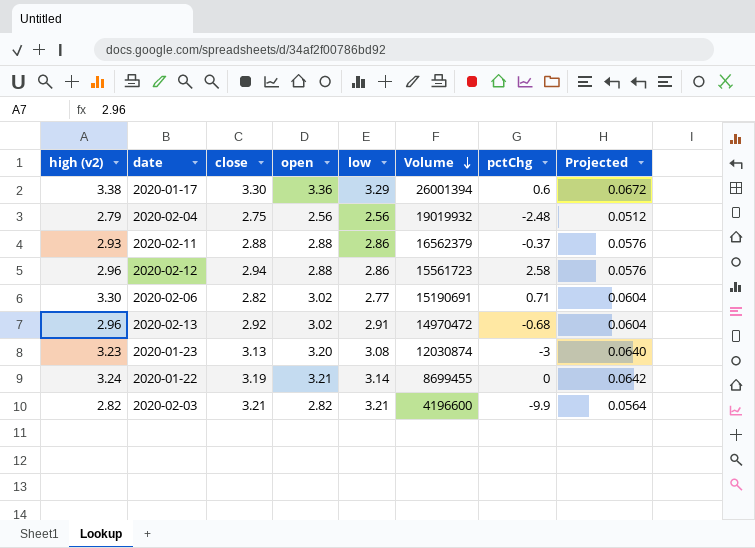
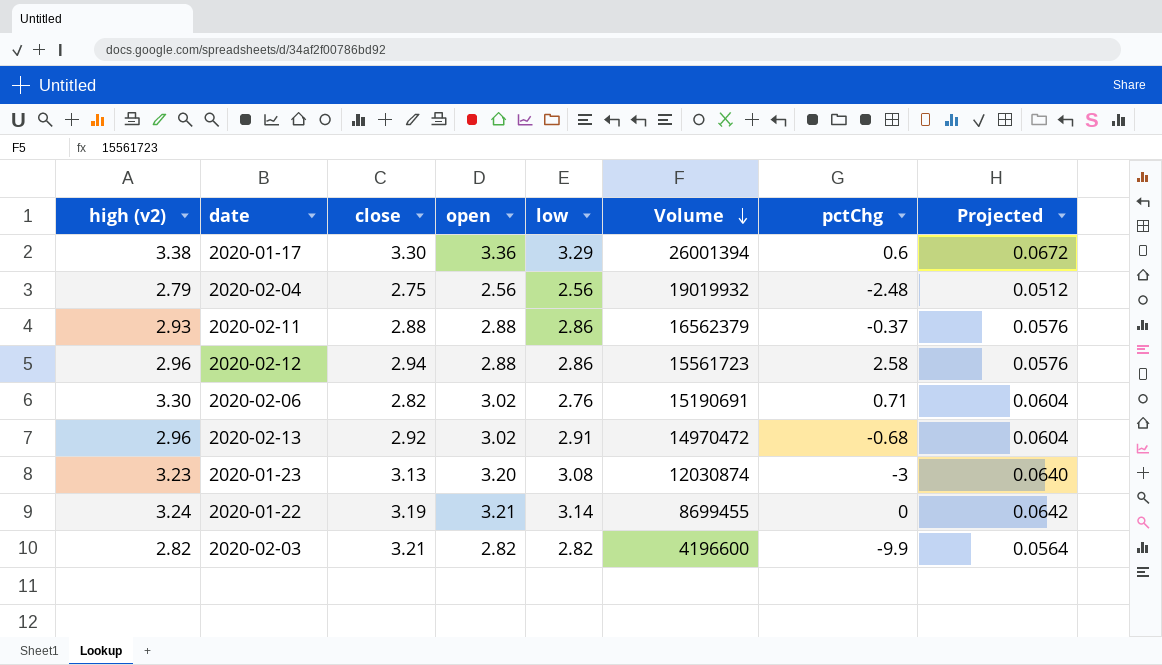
2020-02-06 | low: 2.77 -> 2.76
2020-02-03 | low: 3.21 -> 2.82

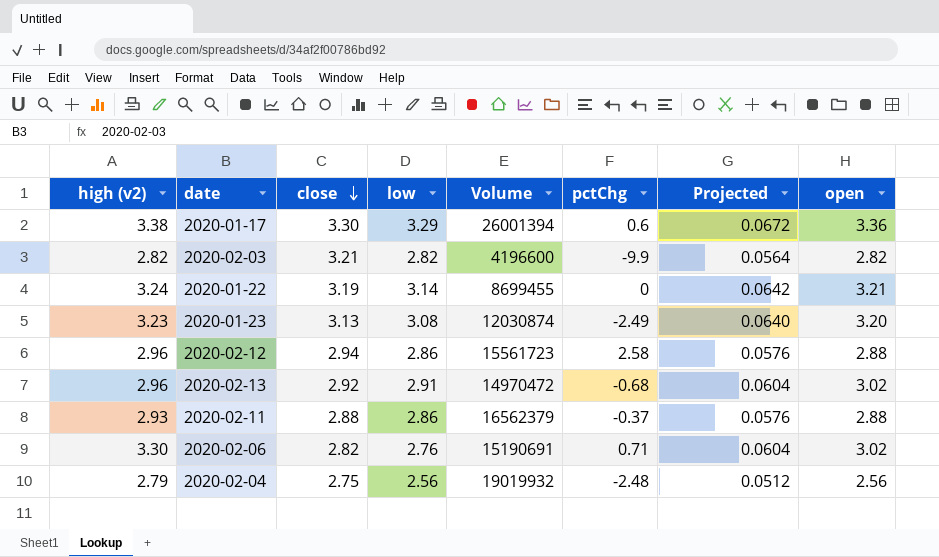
row order: Volume descending -> close descending
column open | position: 4 -> 8
2020-01-23 | pctChg: -3 -> -2.49

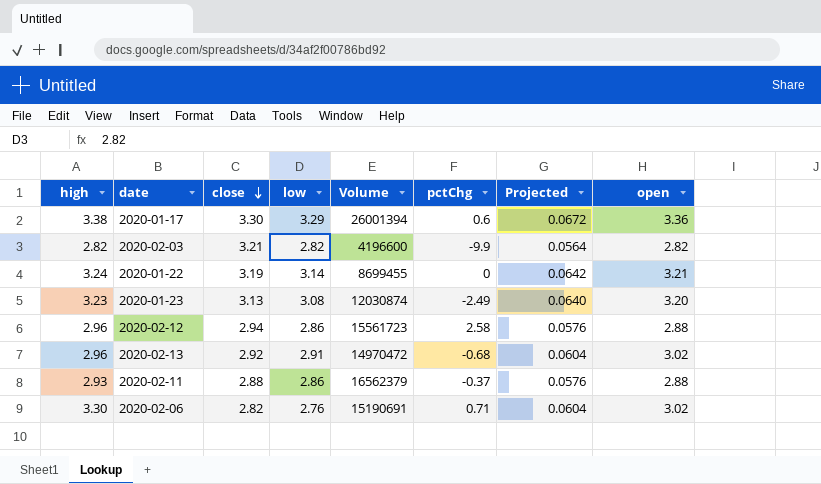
column name: high (v2) -> high
row 2020-02-04: 2.79 | 2.75 | 2.56 | 19019932 | -2.48 | 0.0512 | 2.56 -> none

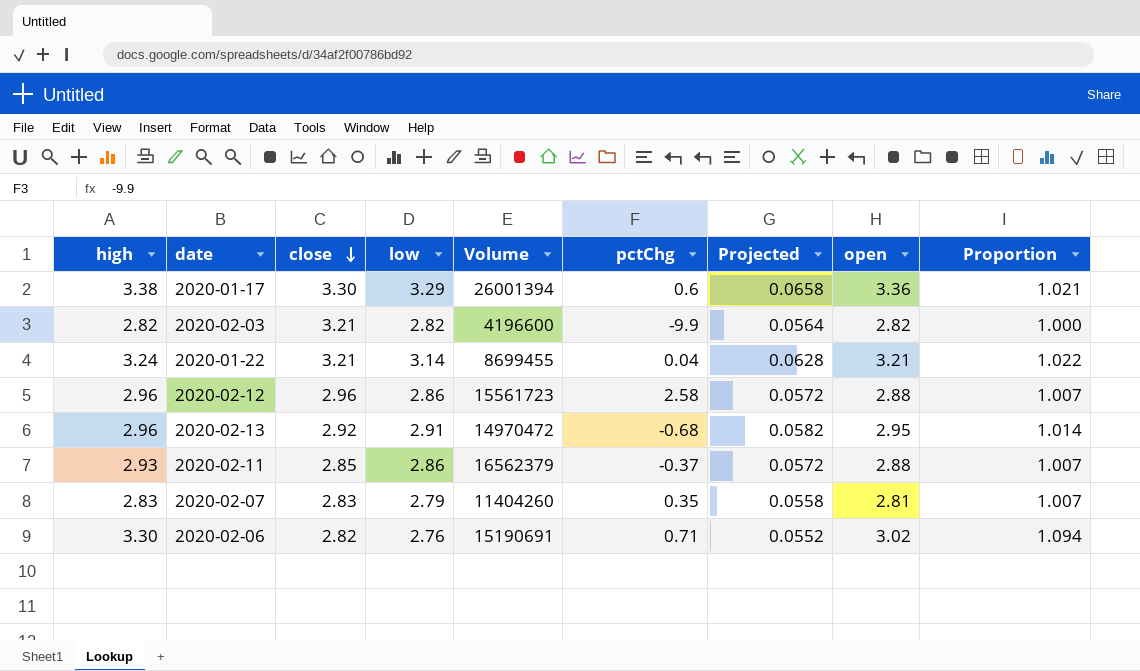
column Projected | formula: [open] * 0.02 -> [low] * 0.02
column Proportion | formula: none -> [open] / [low]
row 2020-01-23: 3.23 | 3.13 | 3.08 | 12030874 | -2.49 | 0.0640 | 3.20 -> none
2020-01-22 | close: 3.19 -> 3.21
2020-01-22 | pctChg: 0 -> 0.04
2020-02-12 | close: 2.94 -> 2.96
2020-02-13 | open: 3.02 -> 2.95
2020-02-11 | close: 2.88 -> 2.85
row 2020-02-07: none -> 2.83 | 2.83 | 2.79 | 11404260 | 0.35 | 0.0558 | 2.81 | 1.007

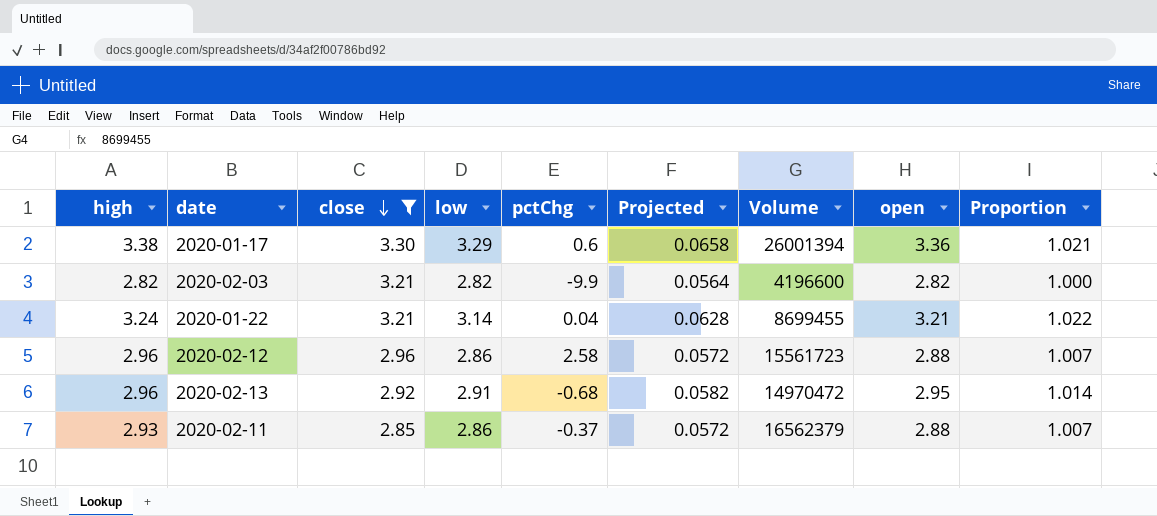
filter: none -> close >= 2.85
column Volume | position: 5 -> 7

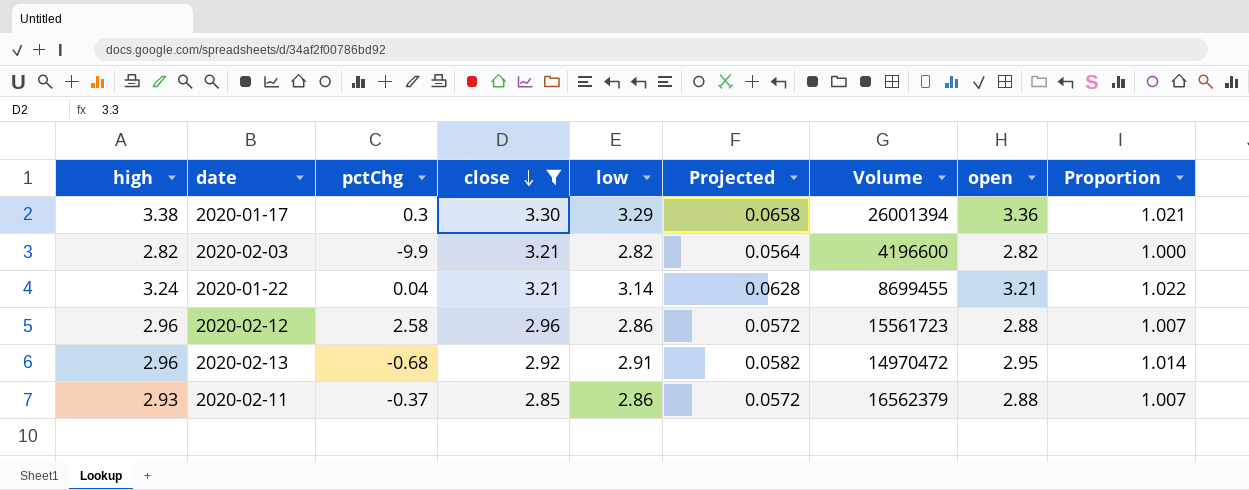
column pctChg | position: 5 -> 3
2020-01-17 | pctChg: 0.6 -> 0.3

